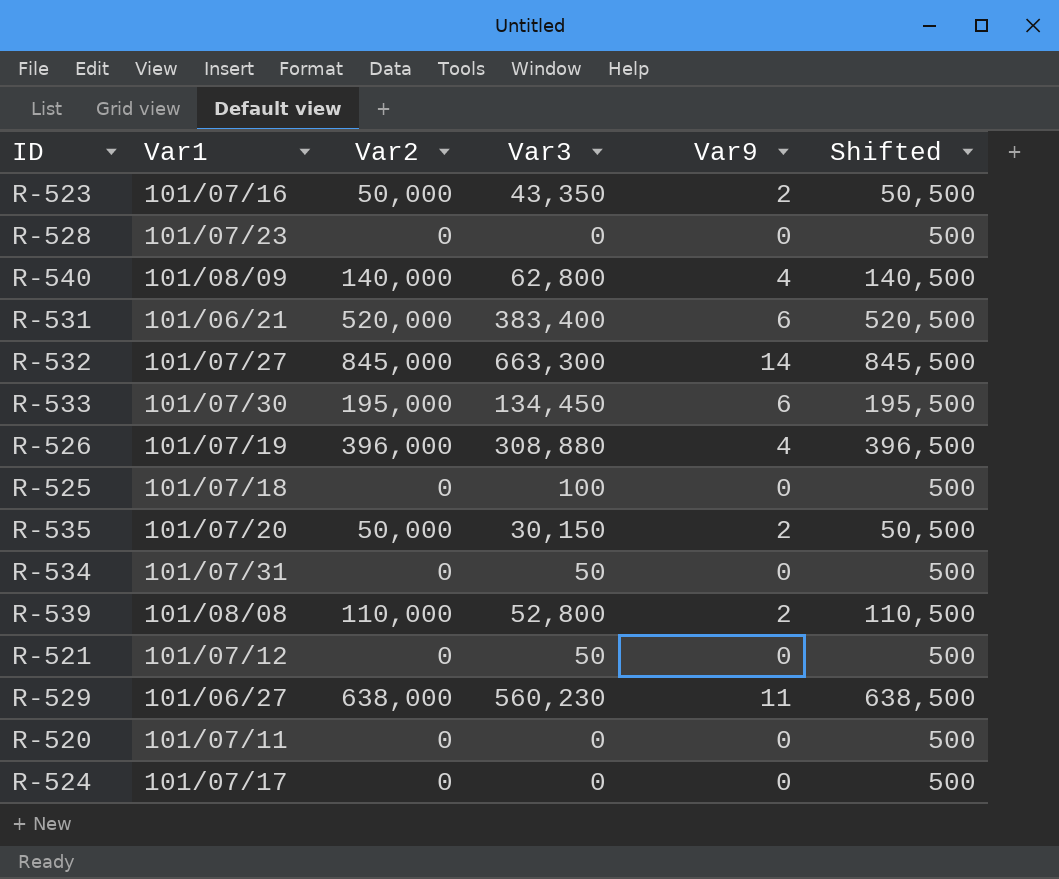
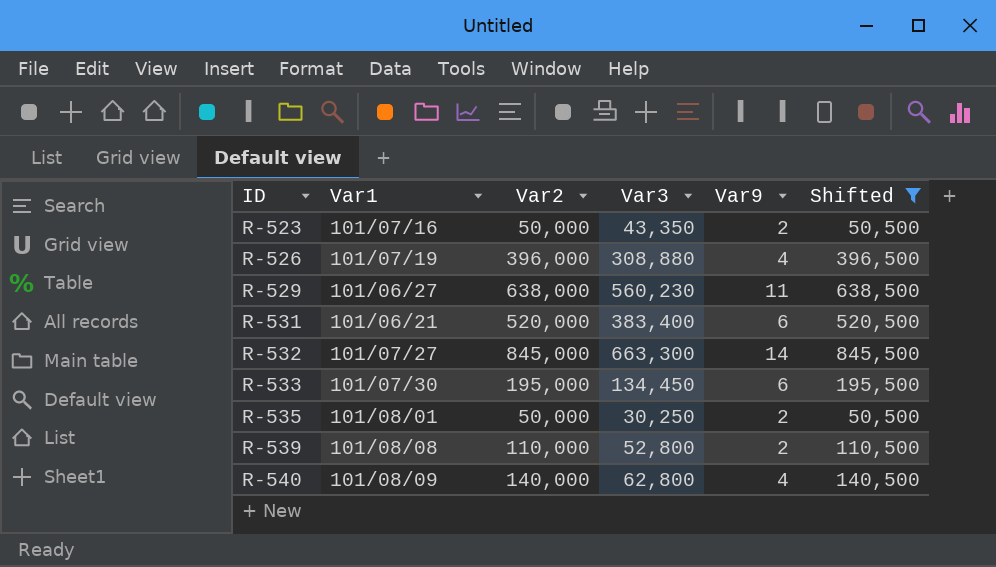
filter: none -> Shifted != 500
row order: none -> ID ascending
R-535 | Var1: 101/07/20 -> 101/08/01
R-535 | Var3: 30,150 -> 30,250

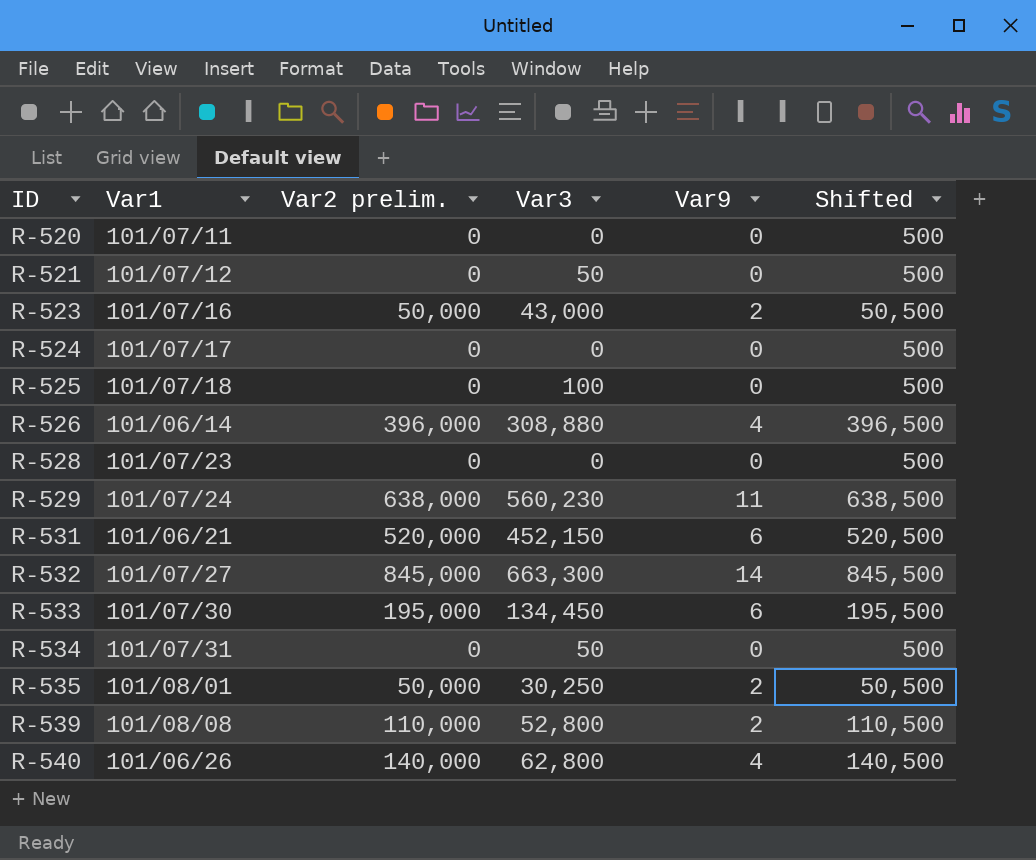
filter: Shifted != 500 -> none
column name: Var2 -> Var2 prelim.
R-523 | Var3: 43,350 -> 43,000
R-526 | Var1: 101/07/19 -> 101/06/14
R-529 | Var1: 101/06/27 -> 101/07/24
R-531 | Var3: 383,400 -> 452,150
R-540 | Var1: 101/08/09 -> 101/06/26

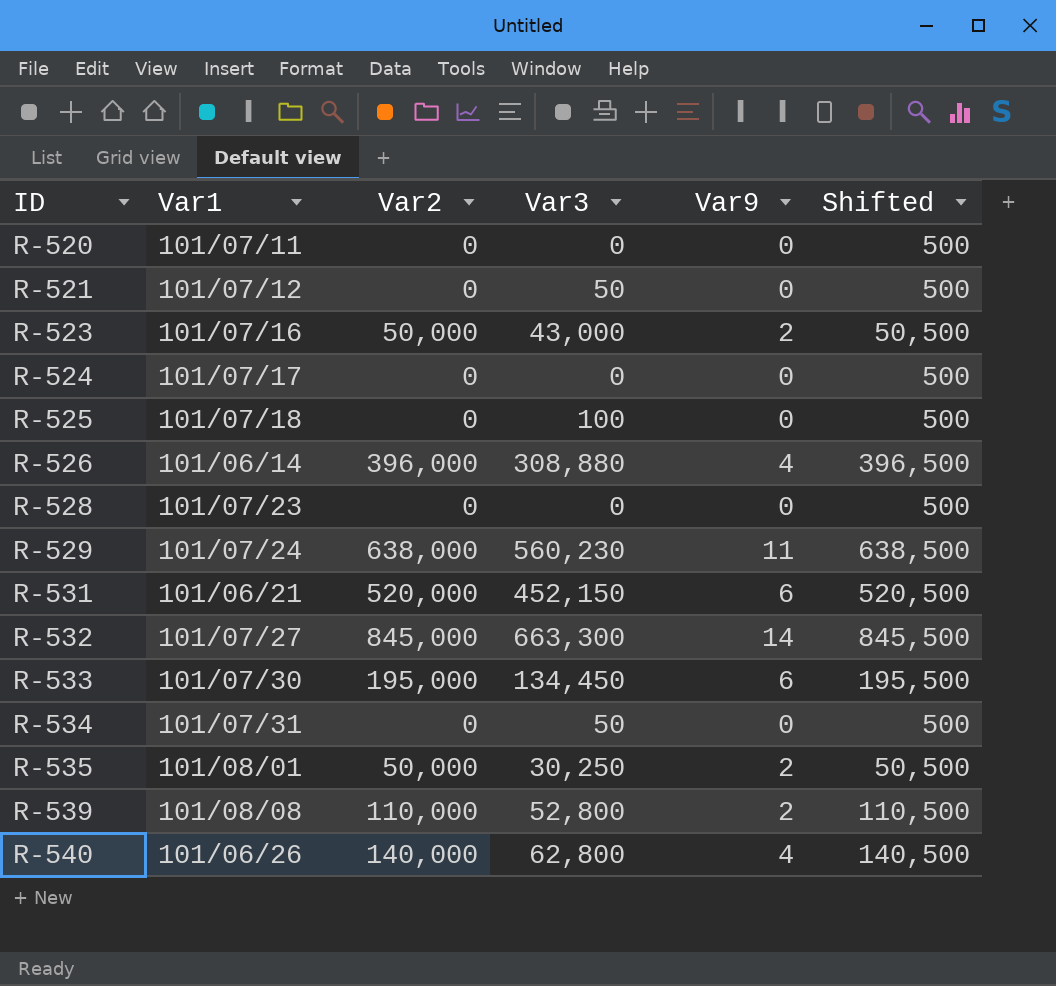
column name: Var2 prelim. -> Var2

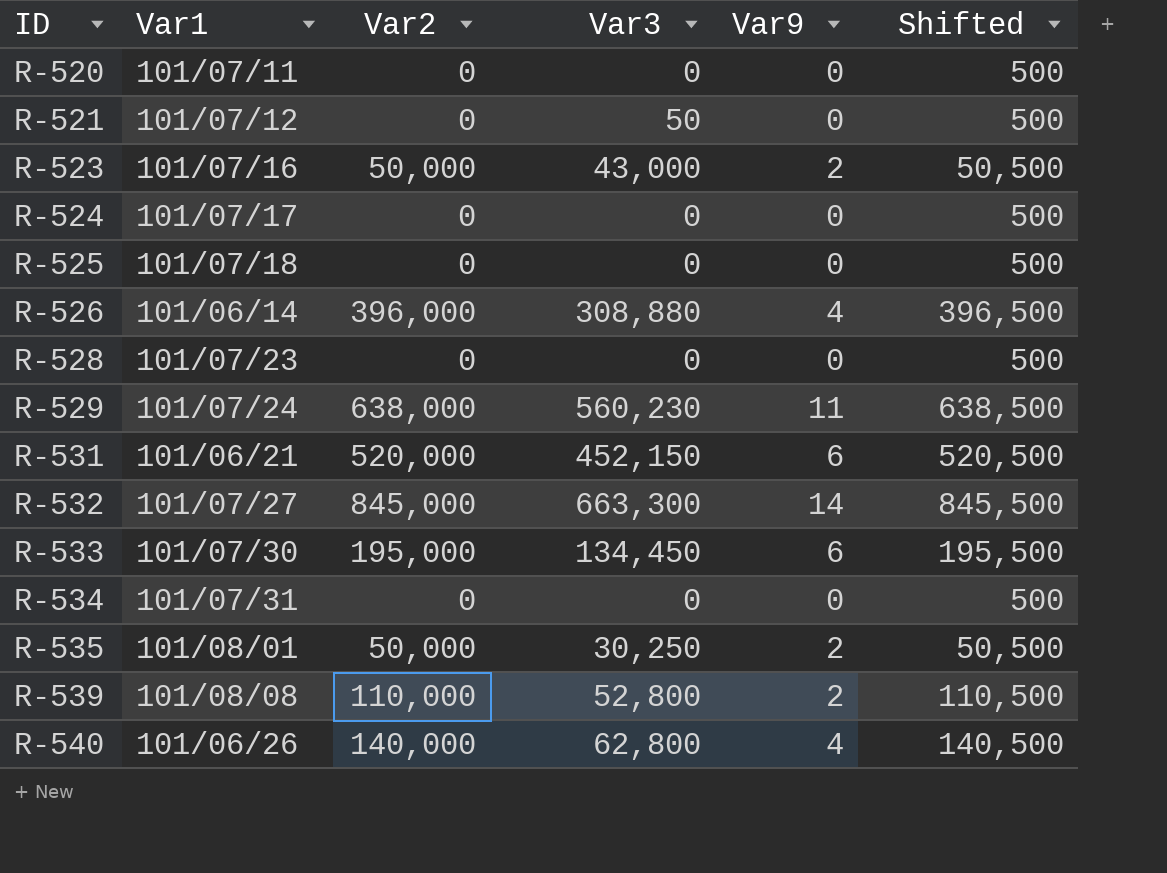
R-525 | Var3: 100 -> 0
R-534 | Var3: 50 -> 0

